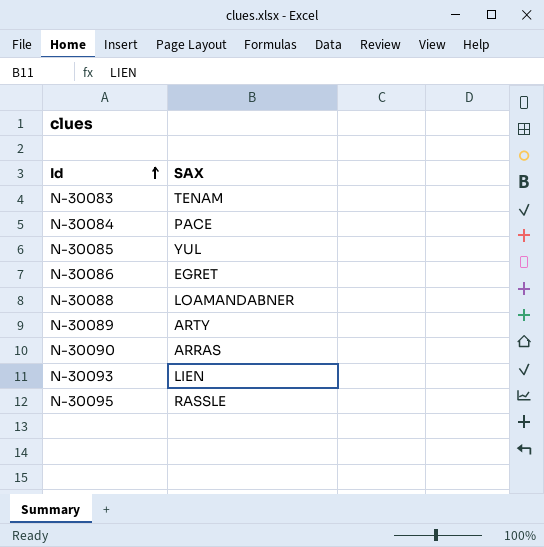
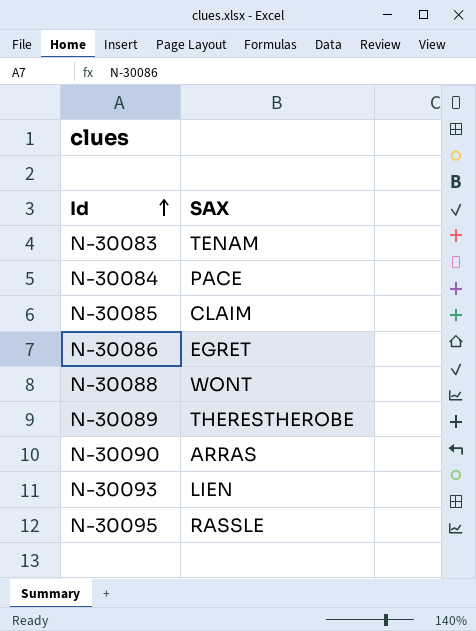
N-30085 | SAX: YUL -> CLAIM
N-30088 | SAX: LOAMANDABNER -> WONT
N-30089 | SAX: ARTY -> THERESTHEROBE

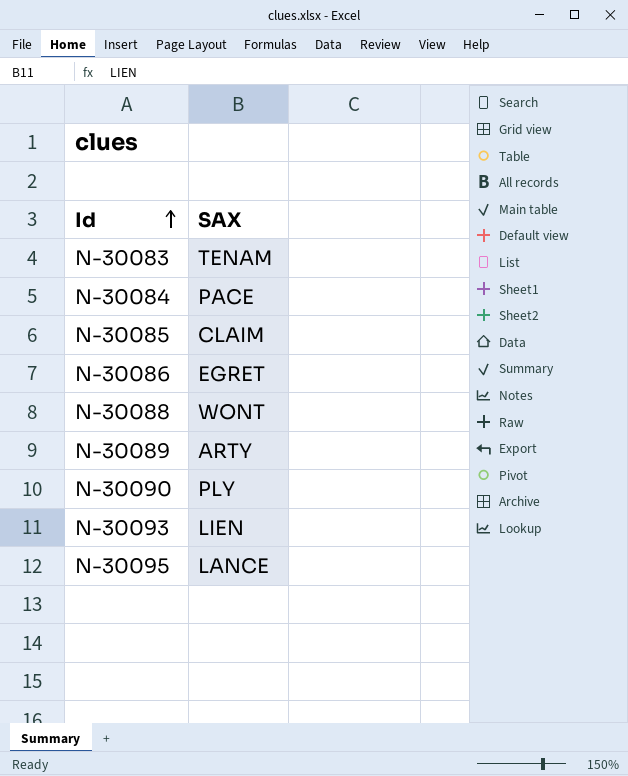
N-30089 | SAX: THERESTHEROBE -> ARTY
N-30090 | SAX: ARRAS -> PLY
N-30095 | SAX: RASSLE -> LANCE

